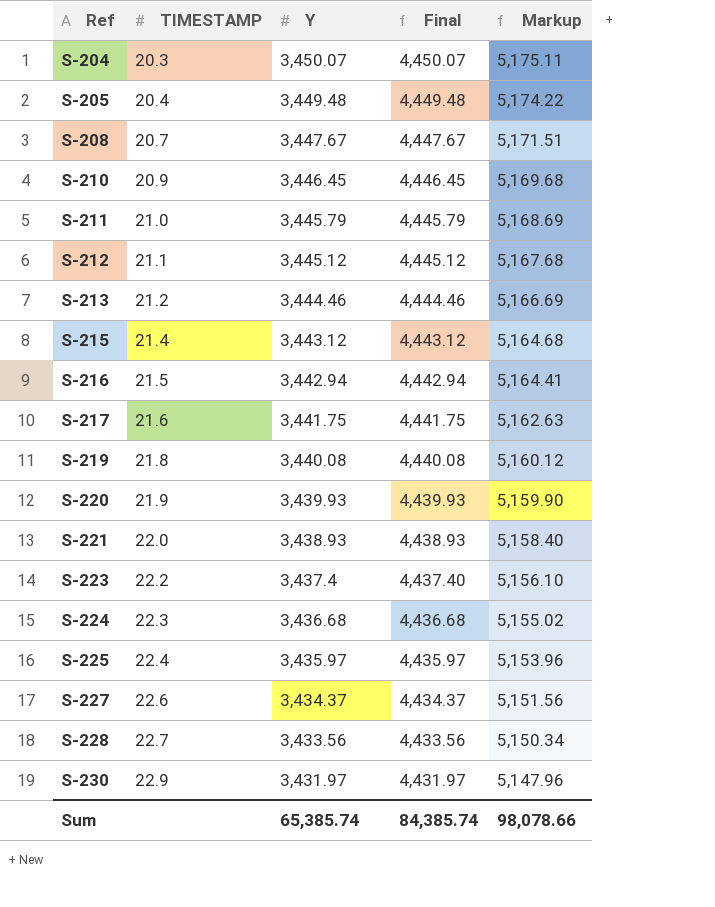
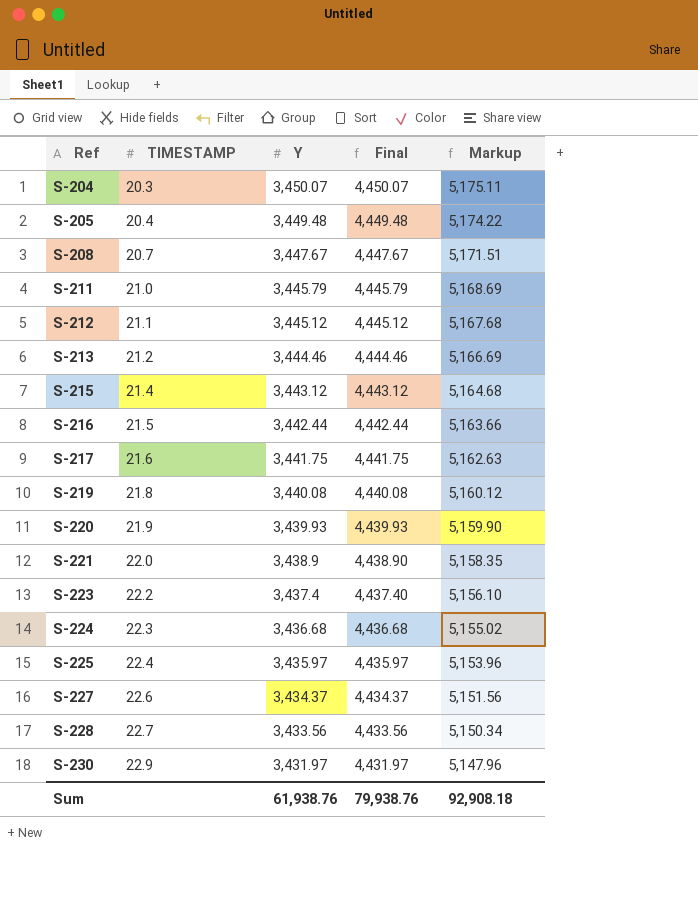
row S-210: 20.9 | 3,446.45 | 4,446.45 | 5,169.68 -> none
S-216 | Y: 3,442.94 -> 3,442.44
S-216 | Final: 4,442.94 -> 4,442.44
S-216 | Markup: 5,164.41 -> 5,163.66
S-221 | Y: 3,438.93 -> 3,438.9
S-221 | Final: 4,438.93 -> 4,438.90
S-221 | Markup: 5,158.40 -> 5,158.35
Sum | Y: 65,385.74 -> 61,938.76
Sum | Final: 84,385.74 -> 79,938.76
Sum | Markup: 98,078.66 -> 92,908.18

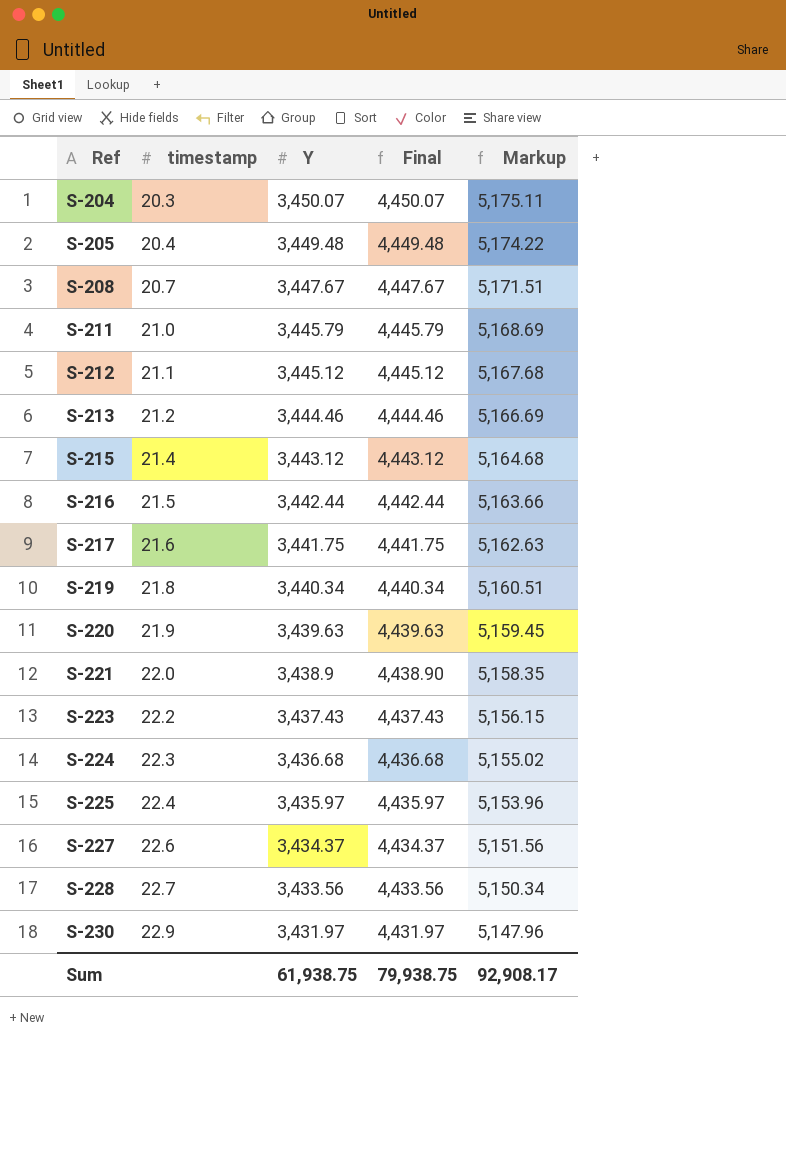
column name: TIMESTAMP -> timestamp
S-219 | Y: 3,440.08 -> 3,440.34
S-219 | Final: 4,440.08 -> 4,440.34
S-219 | Markup: 5,160.12 -> 5,160.51
S-220 | Y: 3,439.93 -> 3,439.63
S-220 | Final: 4,439.93 -> 4,439.63
S-220 | Markup: 5,159.90 -> 5,159.45
S-223 | Y: 3,437.4 -> 3,437.43
S-223 | Final: 4,437.40 -> 4,437.43
S-223 | Markup: 5,156.10 -> 5,156.15
Sum | Y: 61,938.76 -> 61,938.75
Sum | Final: 79,938.76 -> 79,938.75
Sum | Markup: 92,908.18 -> 92,908.17

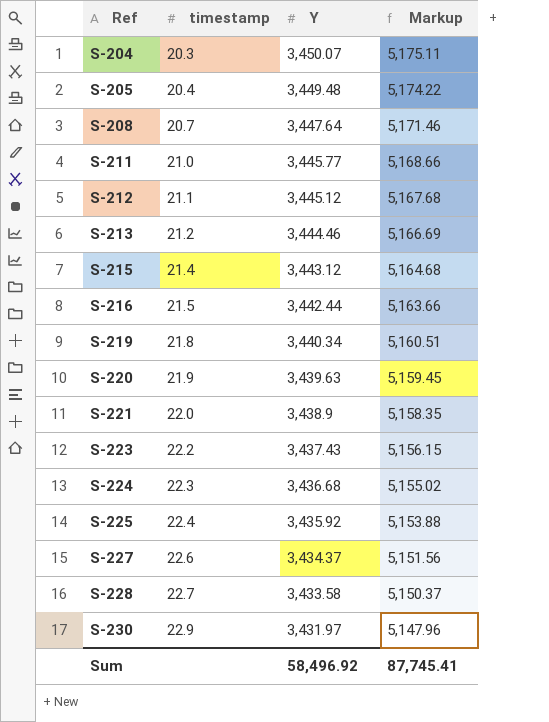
column Final | formula: [Y] + 1000 -> none
row S-217: 21.6 | 3,441.75 | 4,441.75 | 5,162.63 -> none
S-208 | Y: 3,447.67 -> 3,447.64
S-208 | Markup: 5,171.51 -> 5,171.46
S-211 | Y: 3,445.79 -> 3,445.77
S-211 | Markup: 5,168.69 -> 5,168.66
S-225 | Y: 3,435.97 -> 3,435.92
S-225 | Markup: 5,153.96 -> 5,153.88
S-228 | Y: 3,433.56 -> 3,433.58
S-228 | Markup: 5,150.34 -> 5,150.37
Sum | Y: 61,938.75 -> 58,496.92
Sum | Markup: 92,908.17 -> 87,745.41

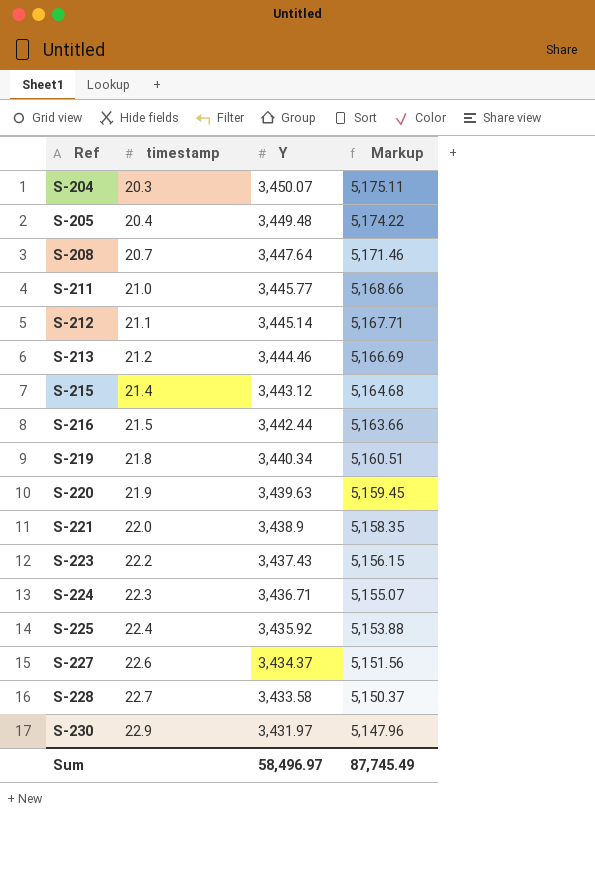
S-212 | Y: 3,445.12 -> 3,445.14
S-212 | Markup: 5,167.68 -> 5,167.71
S-224 | Y: 3,436.68 -> 3,436.71
S-224 | Markup: 5,155.02 -> 5,155.07
Sum | Y: 58,496.92 -> 58,496.97
Sum | Markup: 87,745.41 -> 87,745.49

